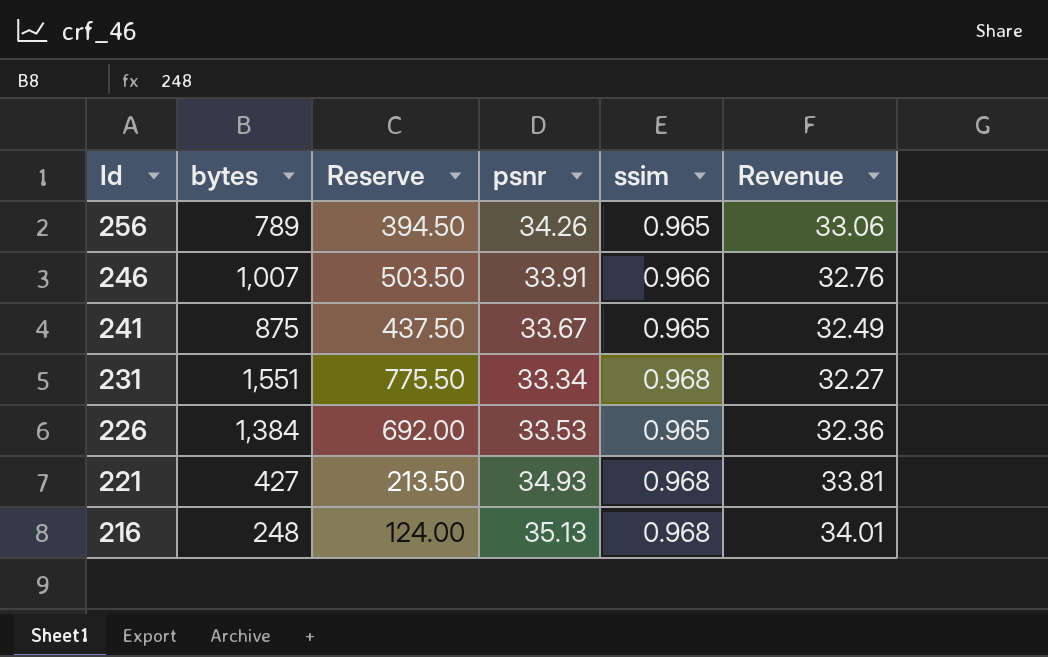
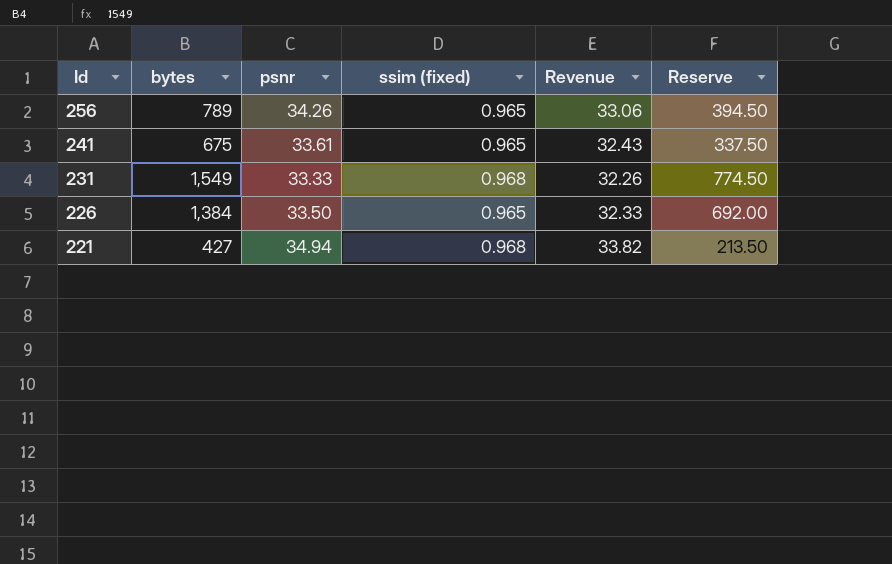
column name: ssim -> ssim (fixed)
column Reserve | position: 3 -> 6
row 246: 1,007 | 503.50 | 33.91 | 0.966 | 32.76 -> none
row 216: 248 | 124.00 | 35.13 | 0.968 | 34.01 -> none
241 | bytes: 875 -> 675
241 | psnr: 33.67 -> 33.61
241 | Revenue: 32.49 -> 32.43
241 | Reserve: 437.50 -> 337.50
231 | bytes: 1,551 -> 1,549
231 | psnr: 33.34 -> 33.33
231 | Revenue: 32.27 -> 32.26
231 | Reserve: 775.50 -> 774.50
226 | psnr: 33.53 -> 33.50
226 | Revenue: 32.36 -> 32.33
221 | psnr: 34.93 -> 34.94
221 | Revenue: 33.81 -> 33.82

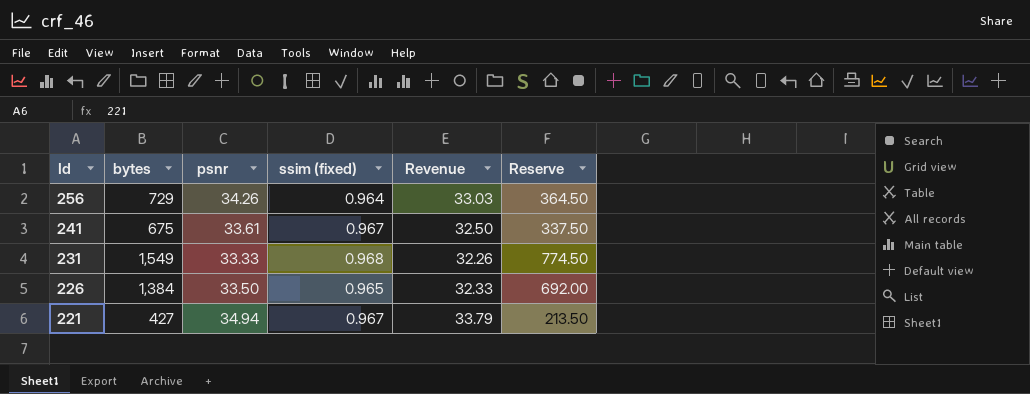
256 | bytes: 789 -> 729
256 | ssim (fixed): 0.965 -> 0.964
256 | Revenue: 33.06 -> 33.03
256 | Reserve: 394.50 -> 364.50
241 | ssim (fixed): 0.965 -> 0.967
241 | Revenue: 32.43 -> 32.50
221 | ssim (fixed): 0.968 -> 0.967
221 | Revenue: 33.82 -> 33.79

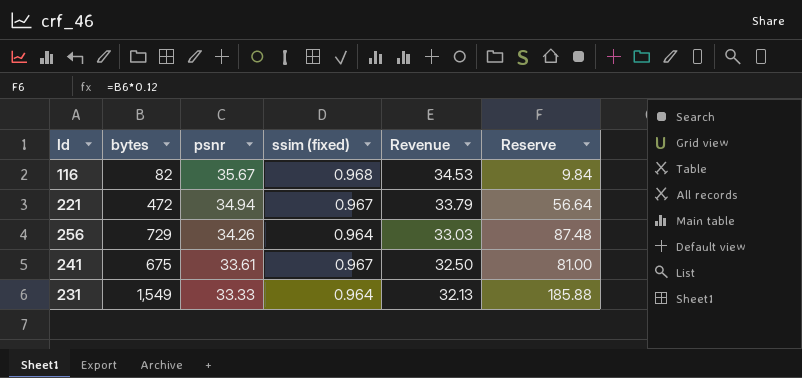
row order: Id descending -> psnr descending
column Reserve | formula: [bytes] * 0.5 -> [bytes] * 0.12
row 226: 1,384 | 33.50 | 0.965 | 32.33 | 692.00 -> none
row 116: none -> 82 | 35.67 | 0.968 | 34.53 | 9.84
221 | bytes: 427 -> 472
231 | ssim (fixed): 0.968 -> 0.964
231 | Revenue: 32.26 -> 32.13

